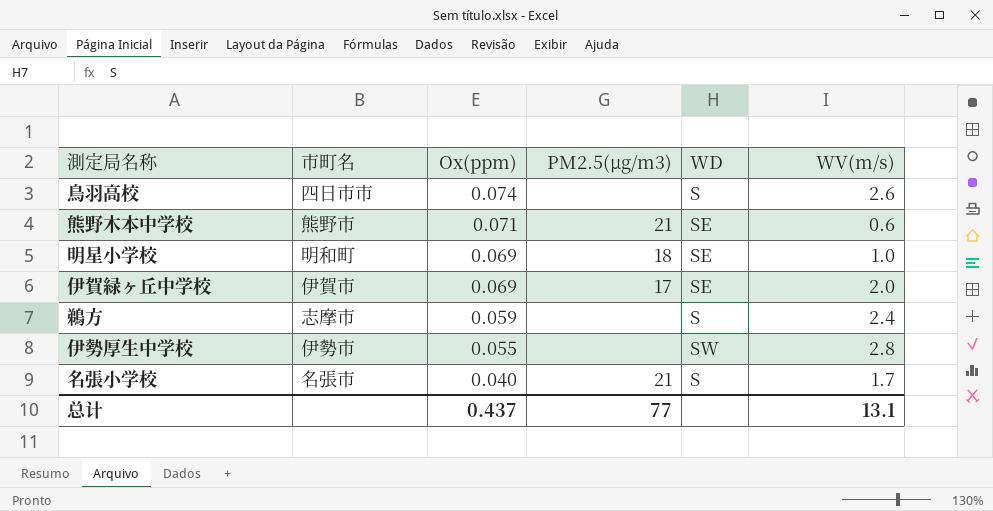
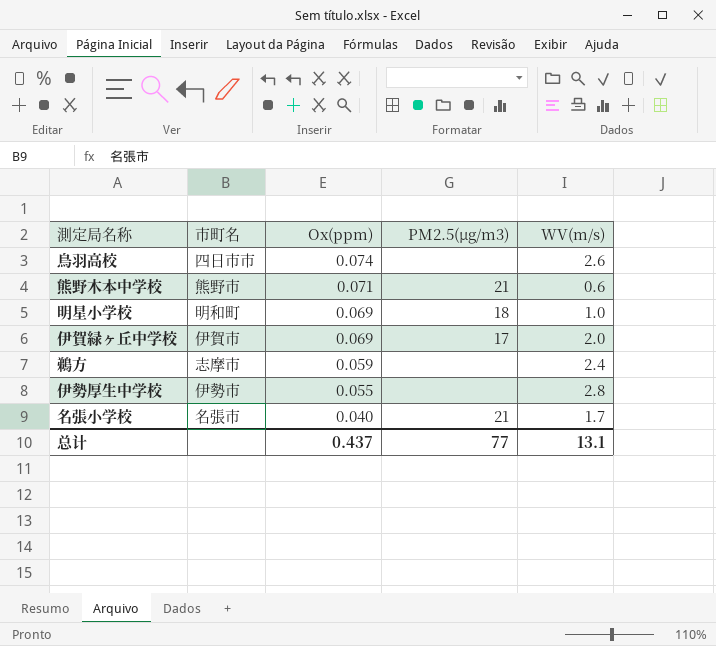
column WD | position: 5 -> none

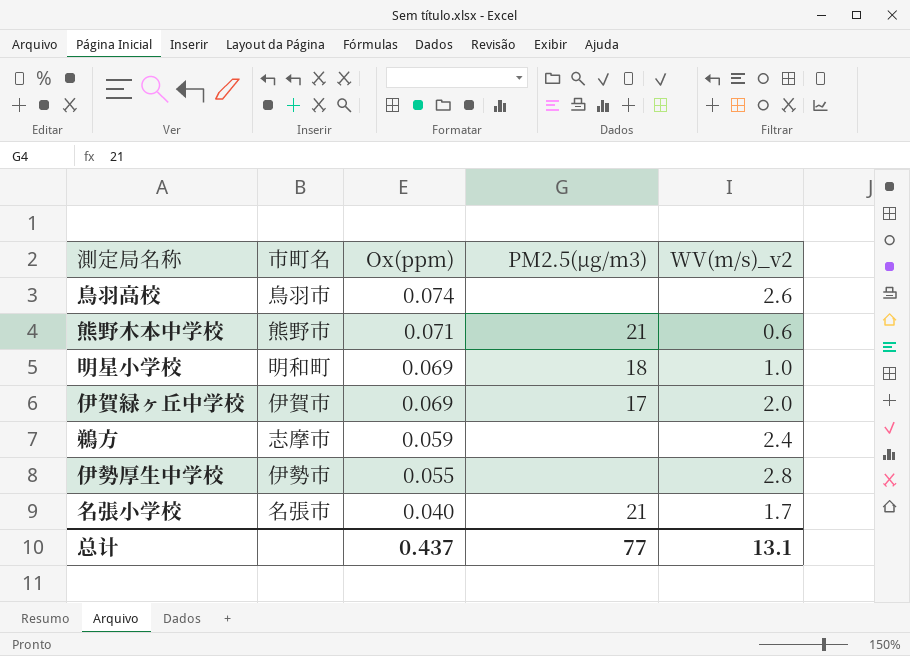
column name: WV(m/s) -> WV(m/s)_v2
鳥羽高校 | 市町名: 四日市市 -> 鳥羽市

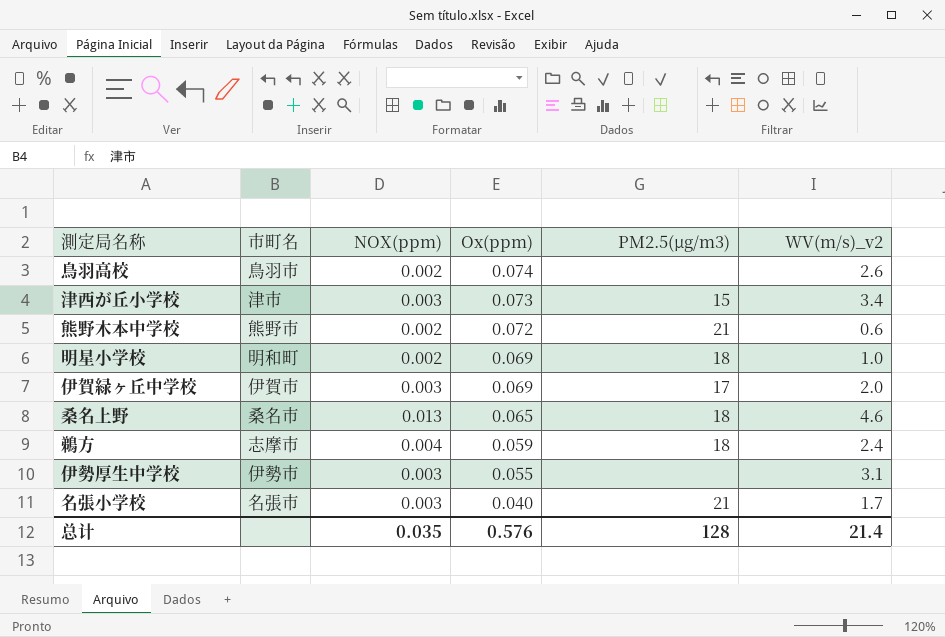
column NOX(ppm) | position: none -> 3
row 津西が丘小学校: none -> 津市 | 0.003 | 0.073 | 15 | 3.4
熊野木本中学校 | Ox(ppm): 0.071 -> 0.072
row 桑名上野: none -> 桑名市 | 0.013 | 0.065 | 18 | 4.6
鵜方 | PM2.5(μg/m3): none -> 18
伊勢厚生中学校 | WV(m/s)_v2: 2.8 -> 3.1
总计 | Ox(ppm): 0.437 -> 0.576
总计 | PM2.5(μg/m3): 77 -> 128
总计 | WV(m/s)_v2: 13.1 -> 21.4

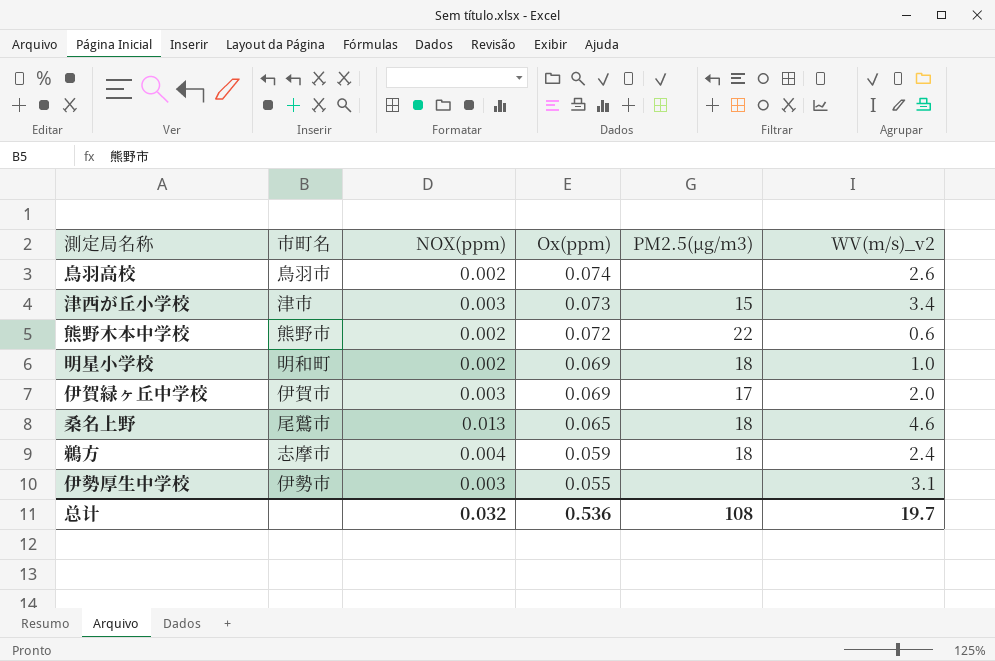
row 名張小学校: 名張市 | 0.003 | 0.040 | 21 | 1.7 -> none
熊野木本中学校 | PM2.5(μg/m3): 21 -> 22
桑名上野 | 市町名: 桑名市 -> 尾鷲市
总计 | NOX(ppm): 0.035 -> 0.032
总计 | Ox(ppm): 0.576 -> 0.536
总计 | PM2.5(μg/m3): 128 -> 108
总计 | WV(m/s)_v2: 21.4 -> 19.7

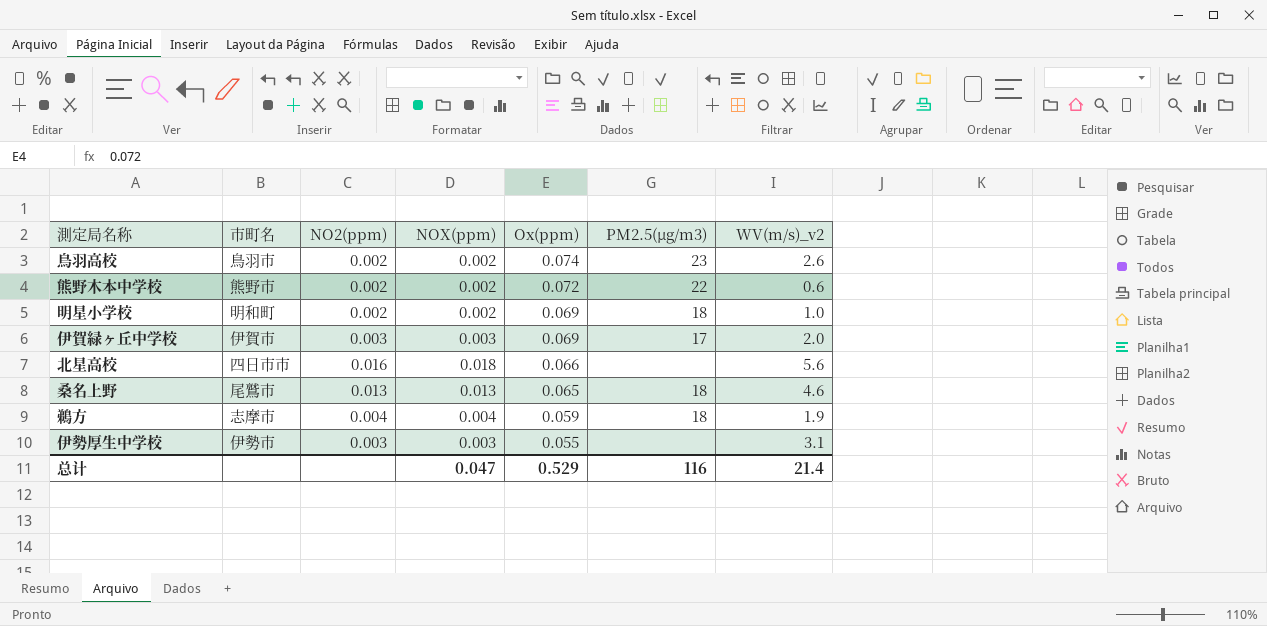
column NO2(ppm) | position: none -> 3
row 津西が丘小学校: 津市 | 0.003 | 0.073 | 15 | 3.4 -> none
鳥羽高校 | PM2.5(μg/m3): none -> 23
row 北星高校: none -> 四日市市 | 0.016 | 0.018 | 0.066 | none | 5.6
鵜方 | WV(m/s)_v2: 2.4 -> 1.9
总计 | NOX(ppm): 0.032 -> 0.047
总计 | Ox(ppm): 0.536 -> 0.529
总计 | PM2.5(μg/m3): 108 -> 116
总计 | WV(m/s)_v2: 19.7 -> 21.4

